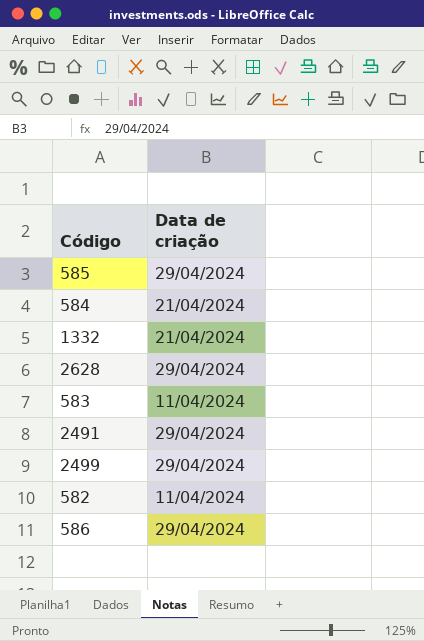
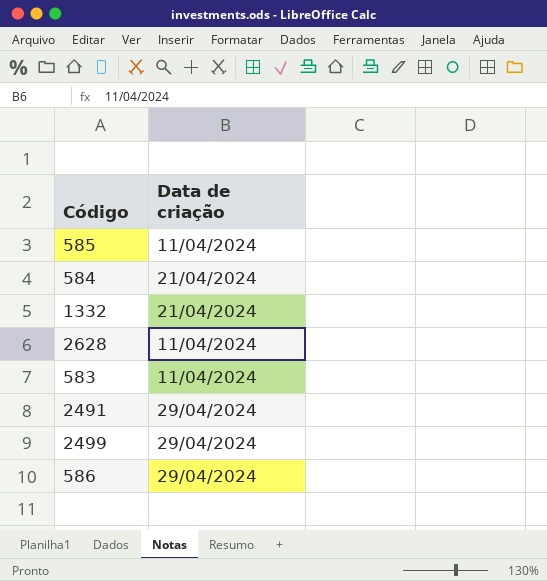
row 582: 11/04/2024 -> none
585 | Data de criação: 29/04/2024 -> 11/04/2024
2628 | Data de criação: 29/04/2024 -> 11/04/2024

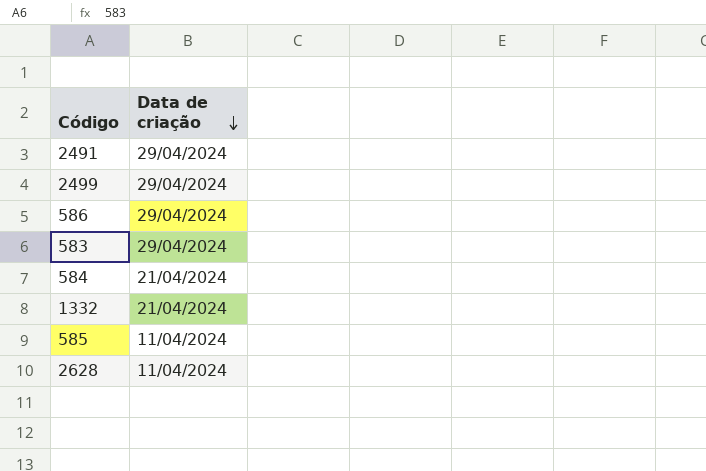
row order: none -> Data de criação descending
583 | Data de criação: 11/04/2024 -> 29/04/2024

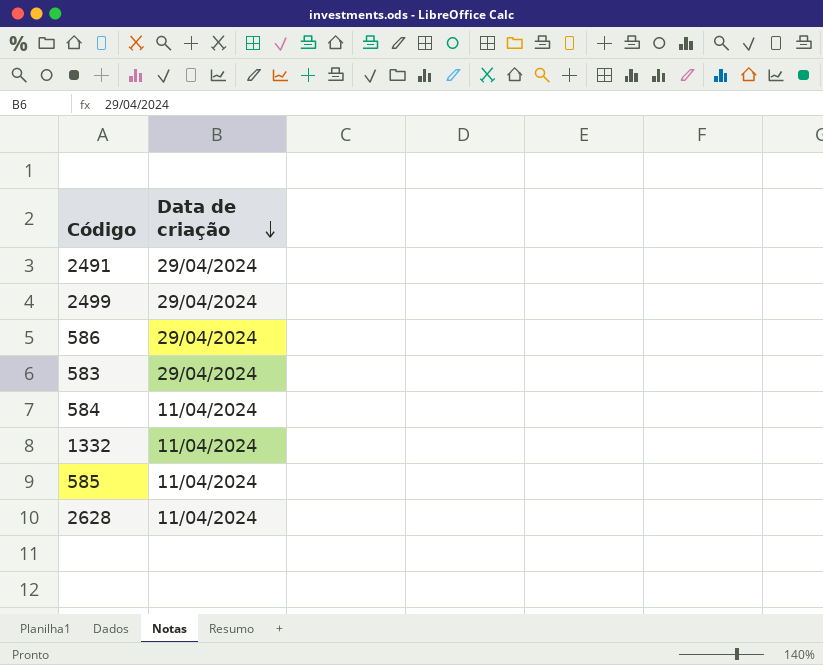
584 | Data de criação: 21/04/2024 -> 11/04/2024
1332 | Data de criação: 21/04/2024 -> 11/04/2024

